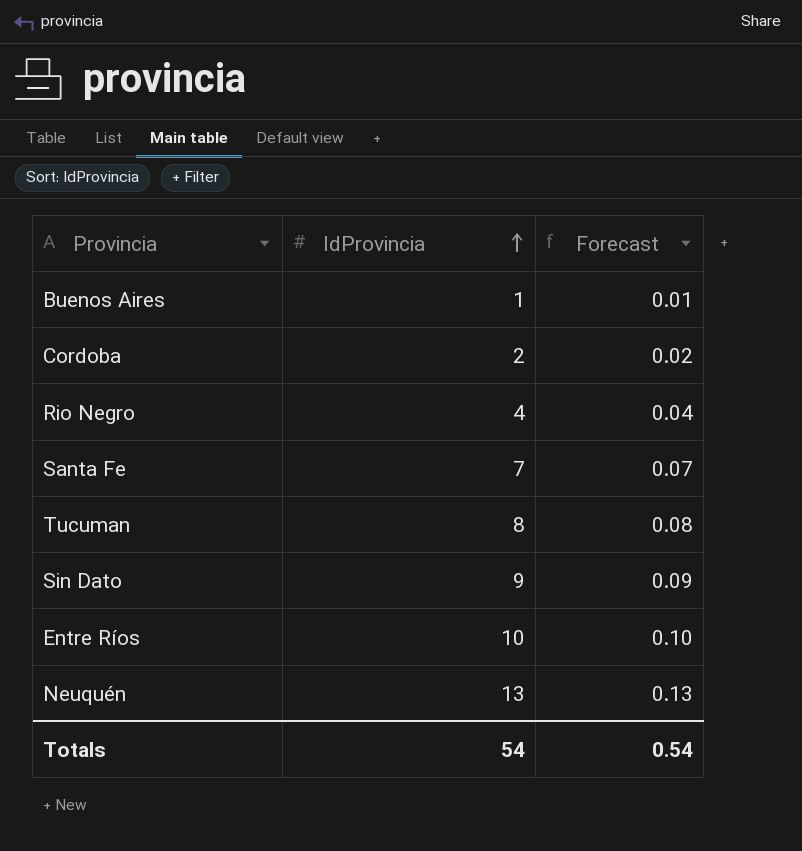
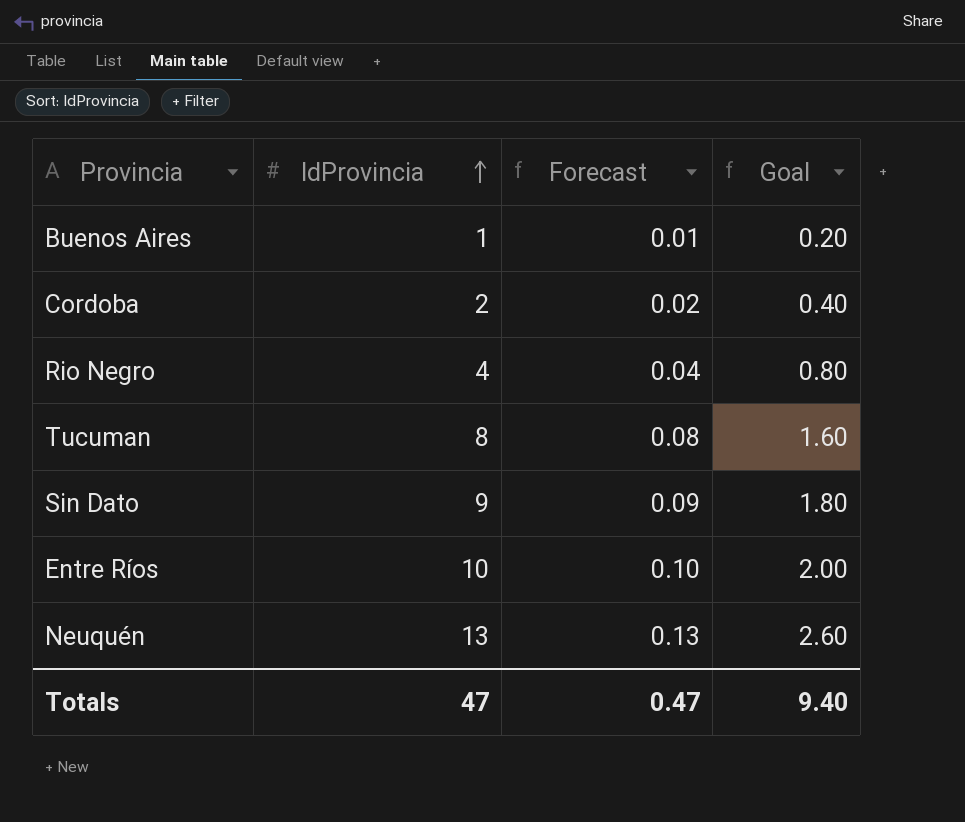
column Goal | formula: none -> [IdProvincia] * 0.2
row Santa Fe: 7 | 0.07 -> none
Totals | IdProvincia: 54 -> 47
Totals | Forecast: 0.54 -> 0.47

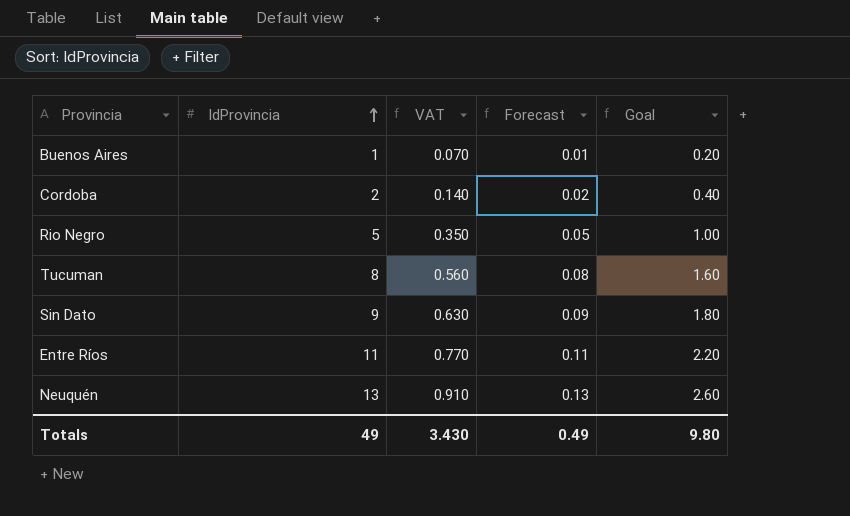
column VAT | formula: none -> [IdProvincia] * 0.07
Rio Negro | IdProvincia: 4 -> 5
Rio Negro | Forecast: 0.04 -> 0.05
Rio Negro | Goal: 0.80 -> 1.00
Entre Ríos | IdProvincia: 10 -> 11
Entre Ríos | Forecast: 0.10 -> 0.11
Entre Ríos | Goal: 2.00 -> 2.20
Totals | IdProvincia: 47 -> 49
Totals | Forecast: 0.47 -> 0.49
Totals | Goal: 9.40 -> 9.80

